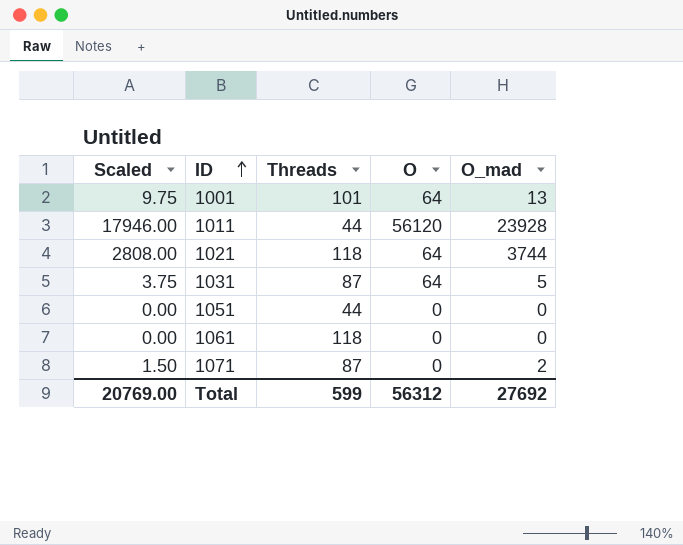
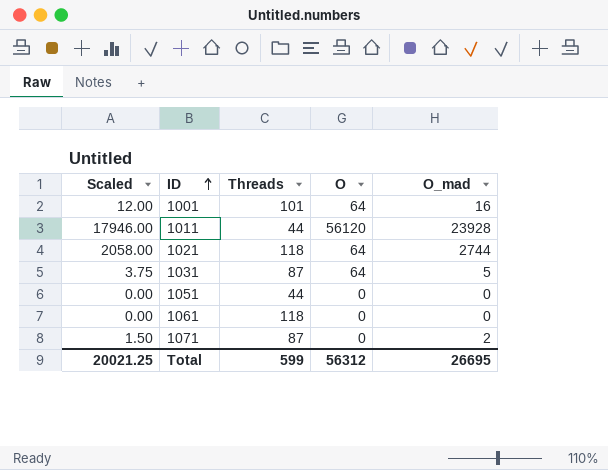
1001 | Scaled: 9.75 -> 12.00
1001 | O_mad: 13 -> 16
1021 | Scaled: 2808.00 -> 2058.00
1021 | O_mad: 3744 -> 2744
Total | Scaled: 20769.00 -> 20021.25
Total | O_mad: 27692 -> 26695

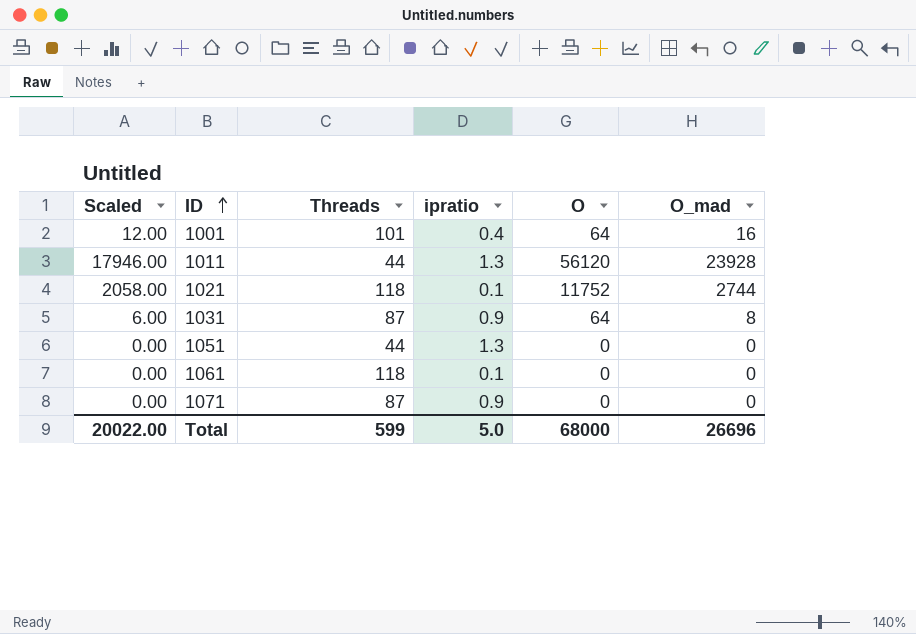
column ipratio | position: none -> 4
1021 | O: 64 -> 11752
1031 | Scaled: 3.75 -> 6.00
1031 | O_mad: 5 -> 8
1071 | Scaled: 1.50 -> 0.00
1071 | O_mad: 2 -> 0
Total | Scaled: 20021.25 -> 20022.00
Total | O: 56312 -> 68000
Total | O_mad: 26695 -> 26696

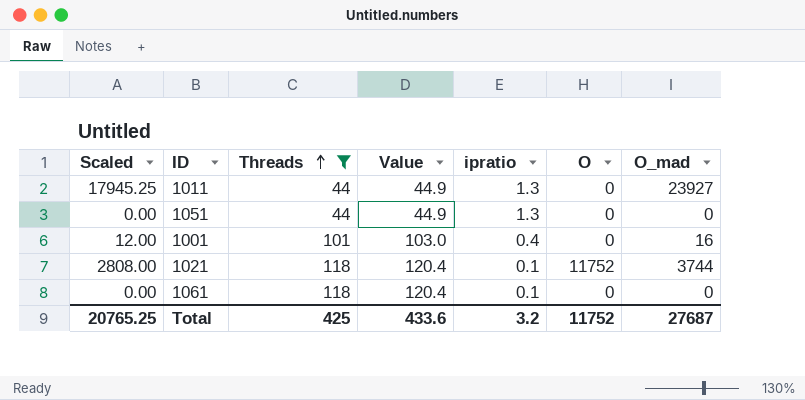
filter: none -> Threads != 87
row order: ID ascending -> Threads ascending
column Value | formula: none -> [Threads] * 1.02
1011 | Scaled: 17946.00 -> 17945.25
1011 | O: 56120 -> 0
1011 | O_mad: 23928 -> 23927
1001 | O: 64 -> 0
1021 | Scaled: 2058.00 -> 2808.00
1021 | O_mad: 2744 -> 3744
Total | Scaled: 20022.00 -> 20765.25
Total | Threads: 599 -> 425
Total | ipratio: 5.0 -> 3.2
Total | O: 68000 -> 11752
Total | O_mad: 26696 -> 27687

